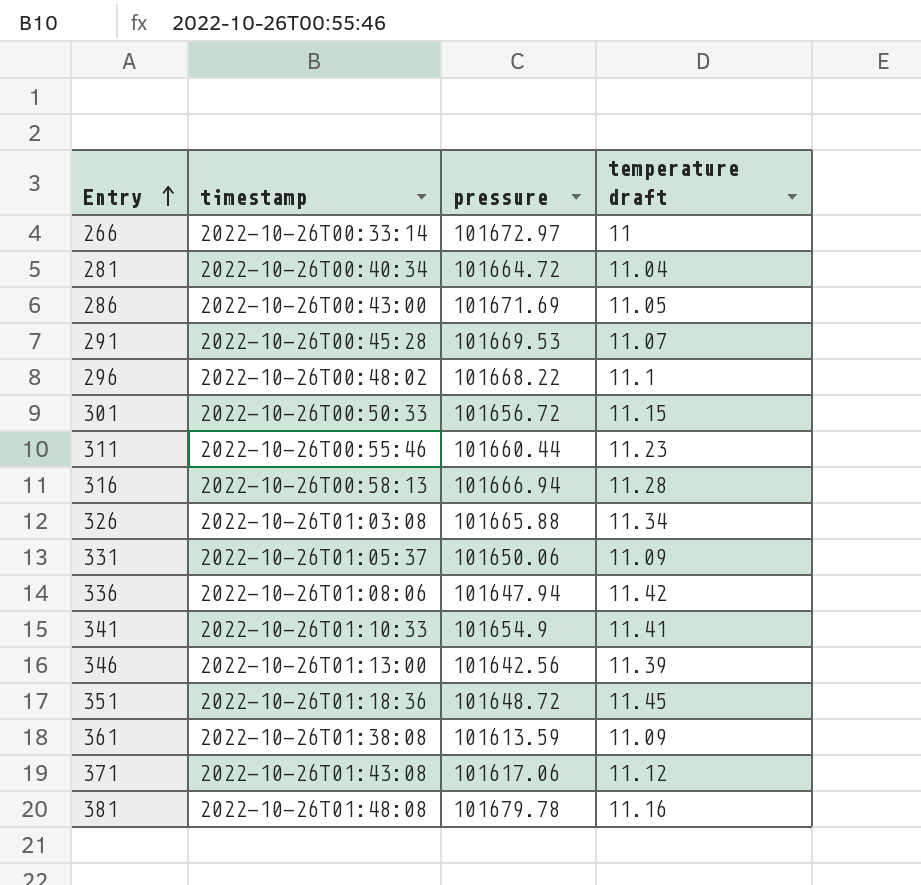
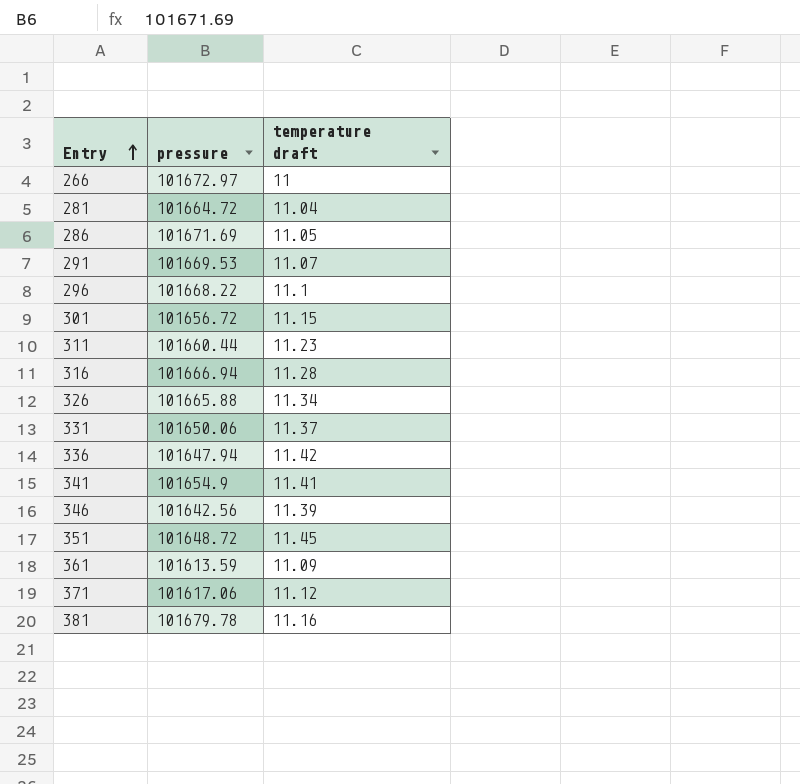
column timestamp | position: 2 -> none
331 | temperature draft: 11.09 -> 11.37

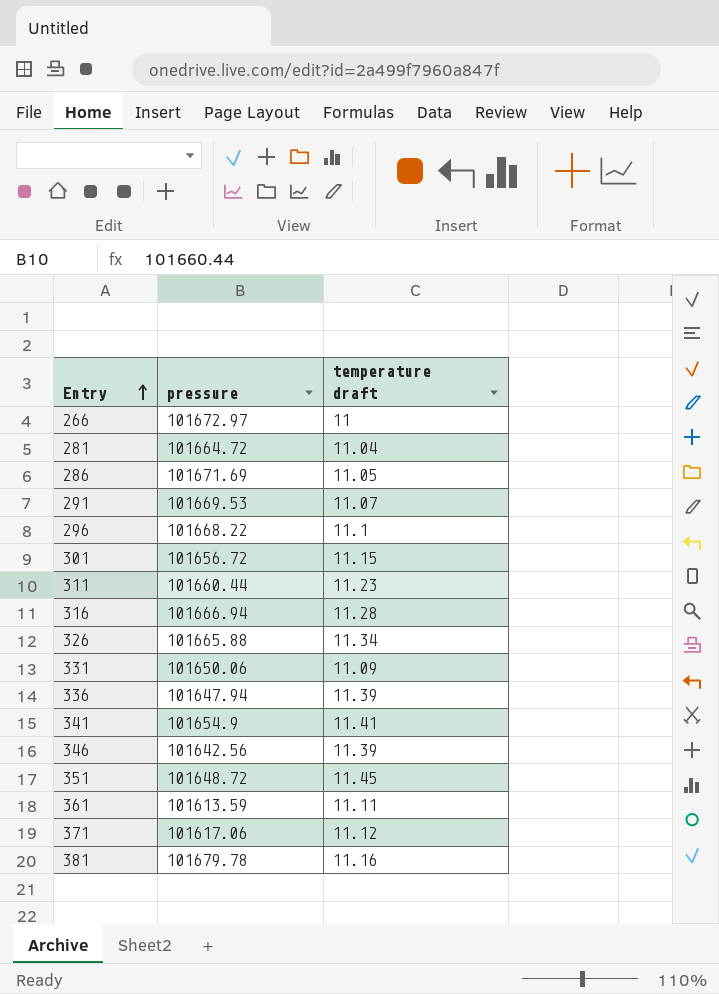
331 | temperature draft: 11.37 -> 11.09
336 | temperature draft: 11.42 -> 11.39
361 | temperature draft: 11.09 -> 11.11

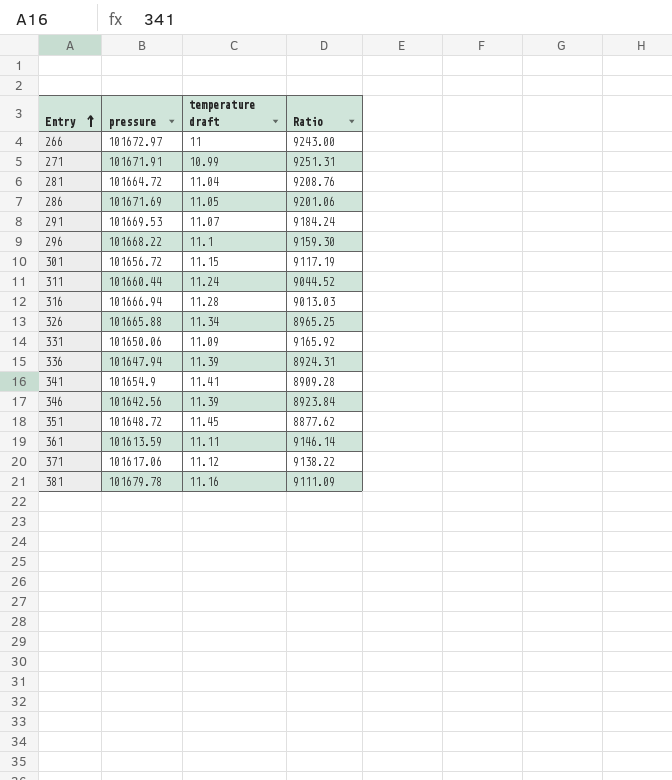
column Ratio | formula: none -> [pressure] / [temperature draft]
row 271: none -> 101671.91 | 10.99 | 9251.31
311 | temperature draft: 11.23 -> 11.24

